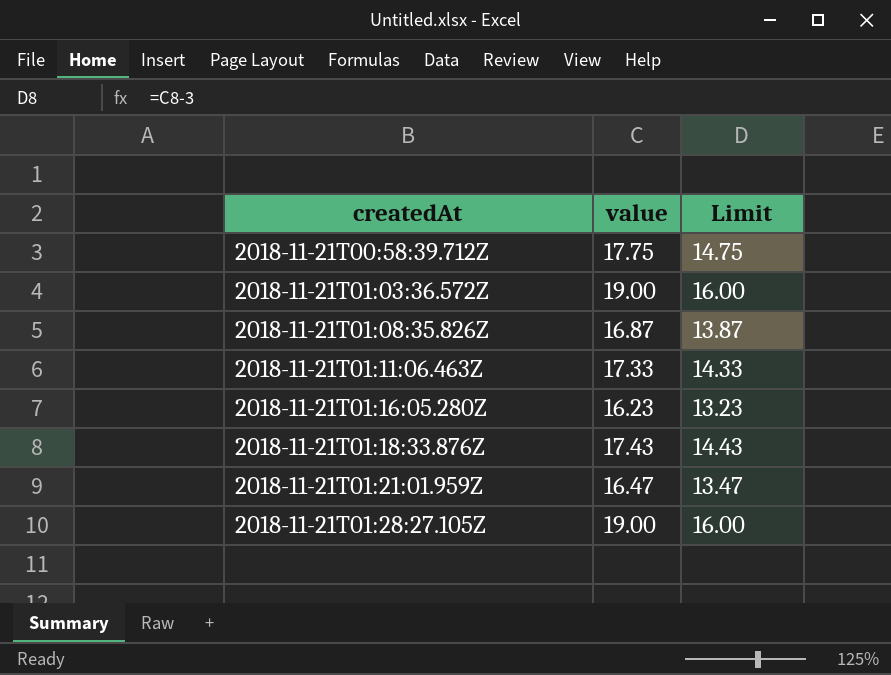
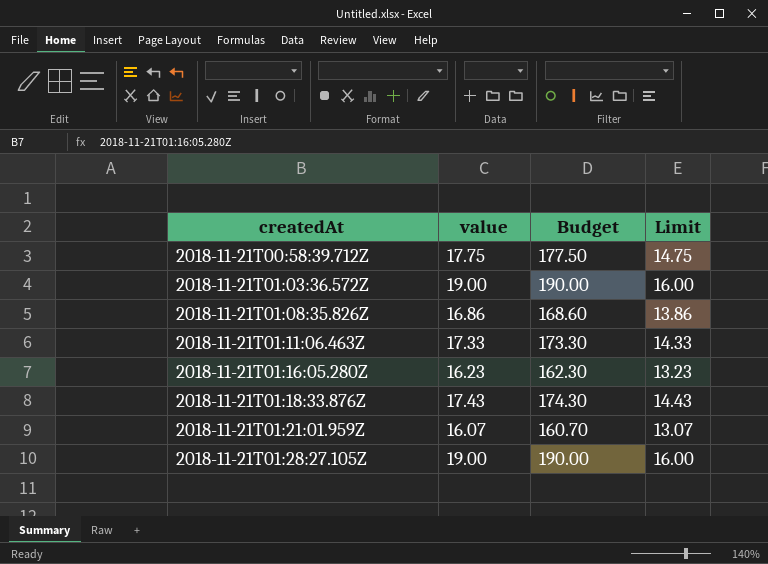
column Budget | formula: none -> [value] * 10
2018-11-21T01:08:35.826Z | value: 16.87 -> 16.86
2018-11-21T01:08:35.826Z | Limit: 13.87 -> 13.86
2018-11-21T01:21:01.959Z | value: 16.47 -> 16.07
2018-11-21T01:21:01.959Z | Limit: 13.47 -> 13.07

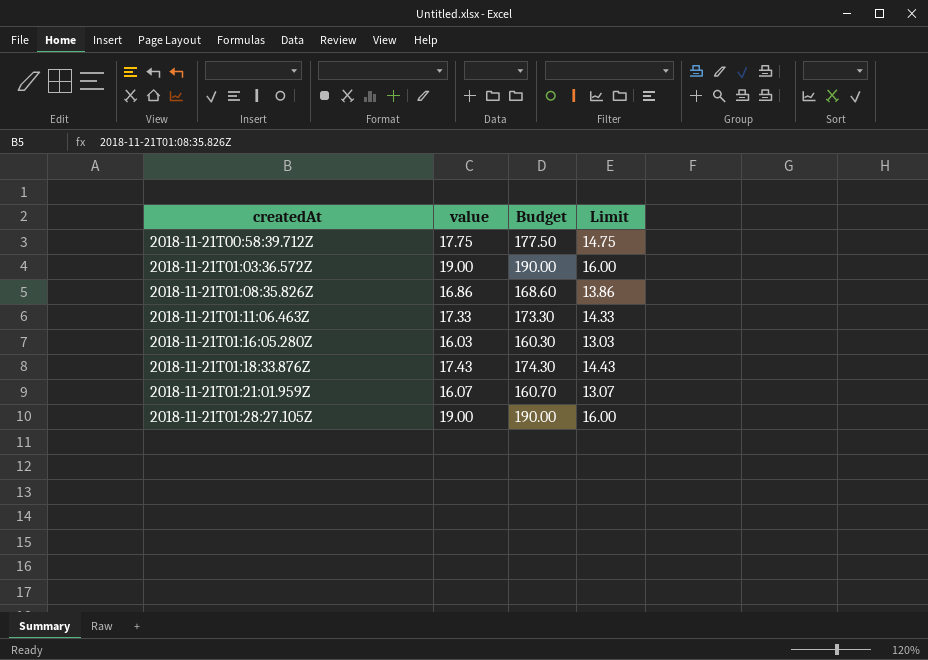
2018-11-21T01:16:05.280Z | value: 16.23 -> 16.03
2018-11-21T01:16:05.280Z | Budget: 162.30 -> 160.30
2018-11-21T01:16:05.280Z | Limit: 13.23 -> 13.03

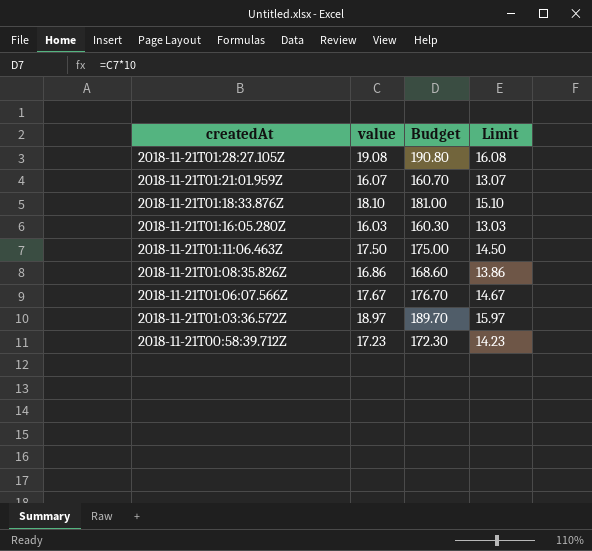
row order: createdAt ascending -> createdAt descending
2018-11-21T01:28:27.105Z | value: 19.00 -> 19.08
2018-11-21T01:28:27.105Z | Budget: 190.00 -> 190.80
2018-11-21T01:28:27.105Z | Limit: 16.00 -> 16.08
2018-11-21T01:18:33.876Z | value: 17.43 -> 18.10
2018-11-21T01:18:33.876Z | Budget: 174.30 -> 181.00
2018-11-21T01:18:33.876Z | Limit: 14.43 -> 15.10
2018-11-21T01:11:06.463Z | value: 17.33 -> 17.50
2018-11-21T01:11:06.463Z | Budget: 173.30 -> 175.00
2018-11-21T01:11:06.463Z | Limit: 14.33 -> 14.50
row 2018-11-21T01:06:07.566Z: none -> 17.67 | 176.70 | 14.67
2018-11-21T01:03:36.572Z | value: 19.00 -> 18.97
2018-11-21T01:03:36.572Z | Budget: 190.00 -> 189.70
2018-11-21T01:03:36.572Z | Limit: 16.00 -> 15.97
2018-11-21T00:58:39.712Z | value: 17.75 -> 17.23
2018-11-21T00:58:39.712Z | Budget: 177.50 -> 172.30
2018-11-21T00:58:39.712Z | Limit: 14.75 -> 14.23

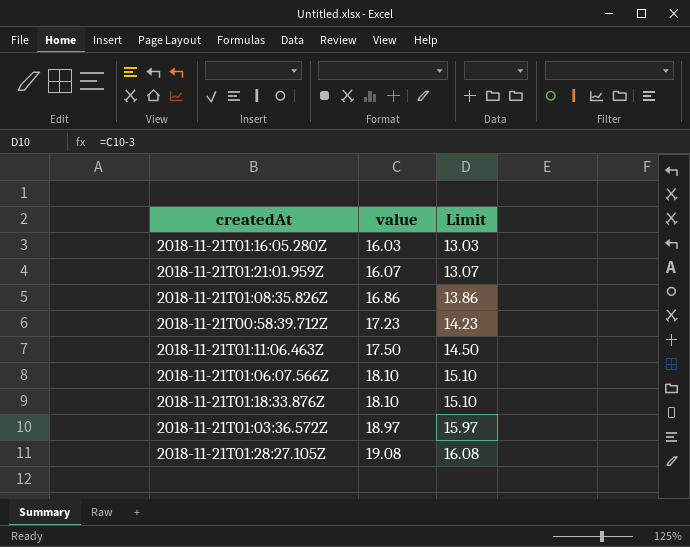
row order: createdAt descending -> value ascending
column Budget | formula: [value] * 10 -> none
2018-11-21T01:06:07.566Z | value: 17.67 -> 18.10
2018-11-21T01:06:07.566Z | Limit: 14.67 -> 15.10

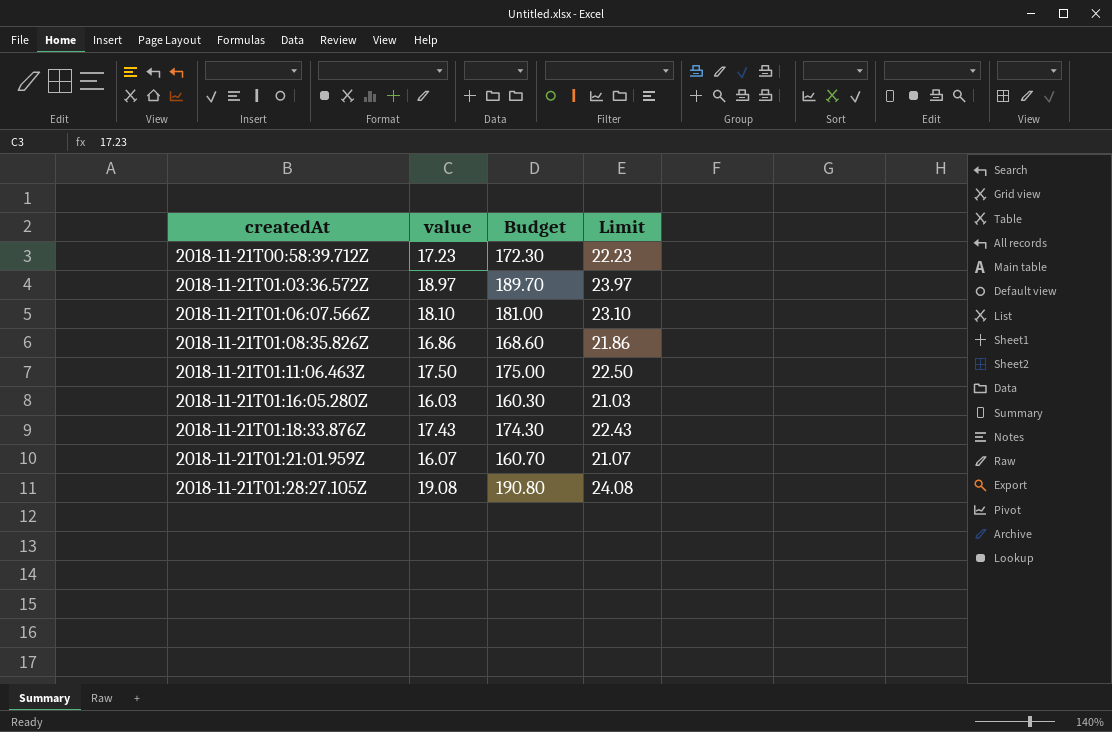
row order: value ascending -> createdAt ascending
column Budget | formula: none -> [value] * 10
column Limit | formula: [value] - 3 -> [value] + 5
2018-11-21T01:18:33.876Z | value: 18.10 -> 17.43

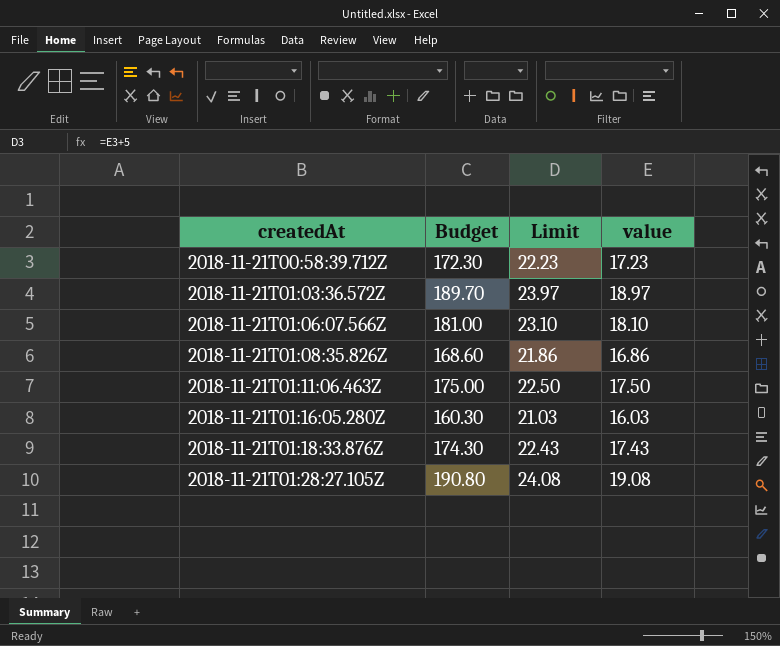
column value | position: 2 -> 4
row 2018-11-21T01:21:01.959Z: 16.07 | 160.70 | 21.07 -> none

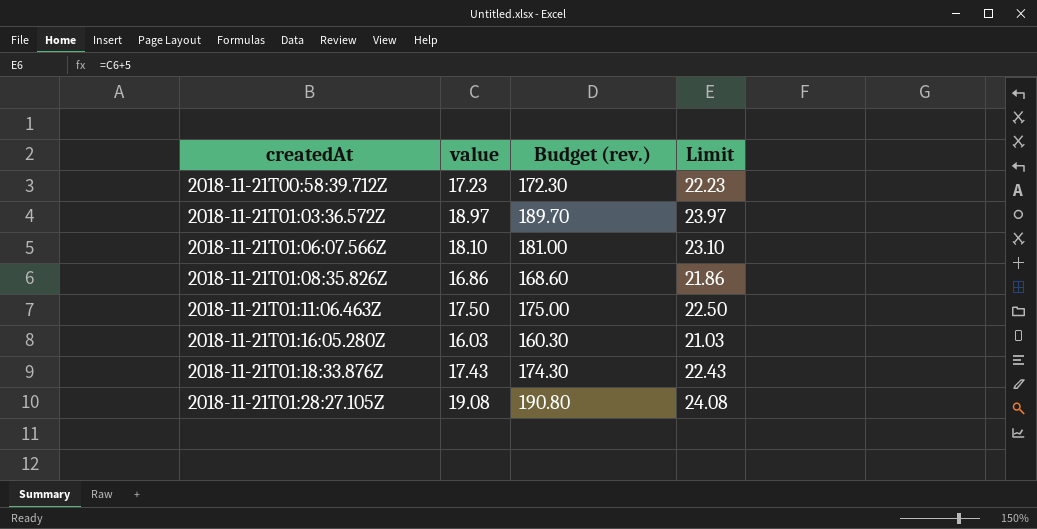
column value | position: 4 -> 2
column name: Budget -> Budget (rev.)

